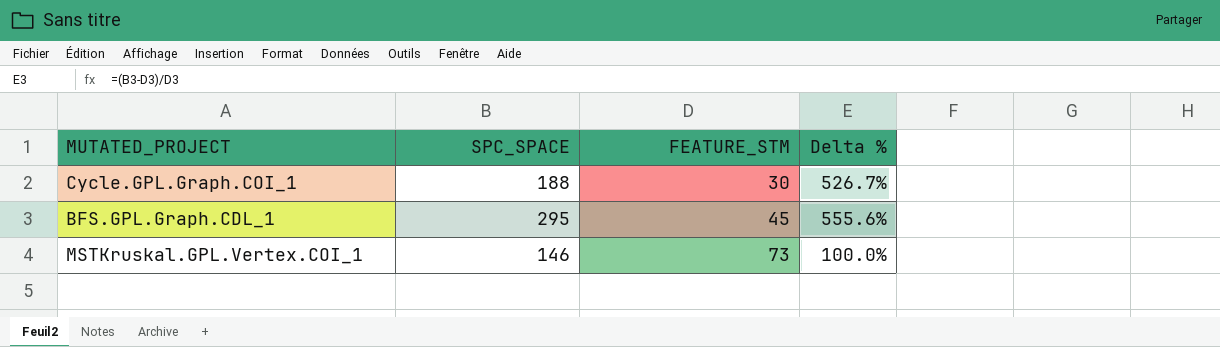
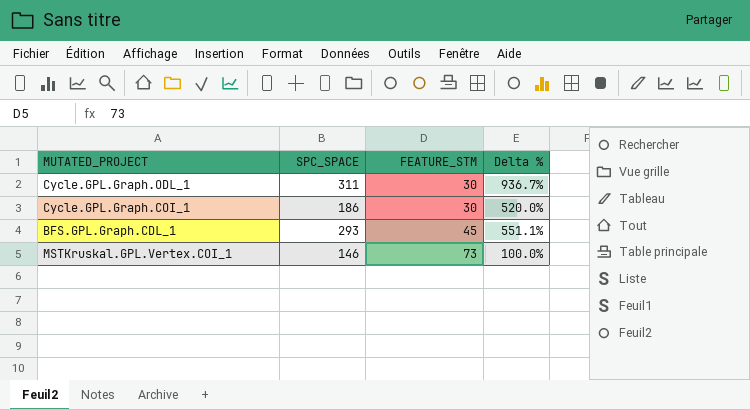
row Cycle.GPL.Graph.ODL_1: none -> 311 | 30 | 936.7%
Cycle.GPL.Graph.COI_1 | SPC_SPACE: 188 -> 186
Cycle.GPL.Graph.COI_1 | Delta %: 526.7% -> 520.0%
BFS.GPL.Graph.CDL_1 | SPC_SPACE: 295 -> 293
BFS.GPL.Graph.CDL_1 | Delta %: 555.6% -> 551.1%

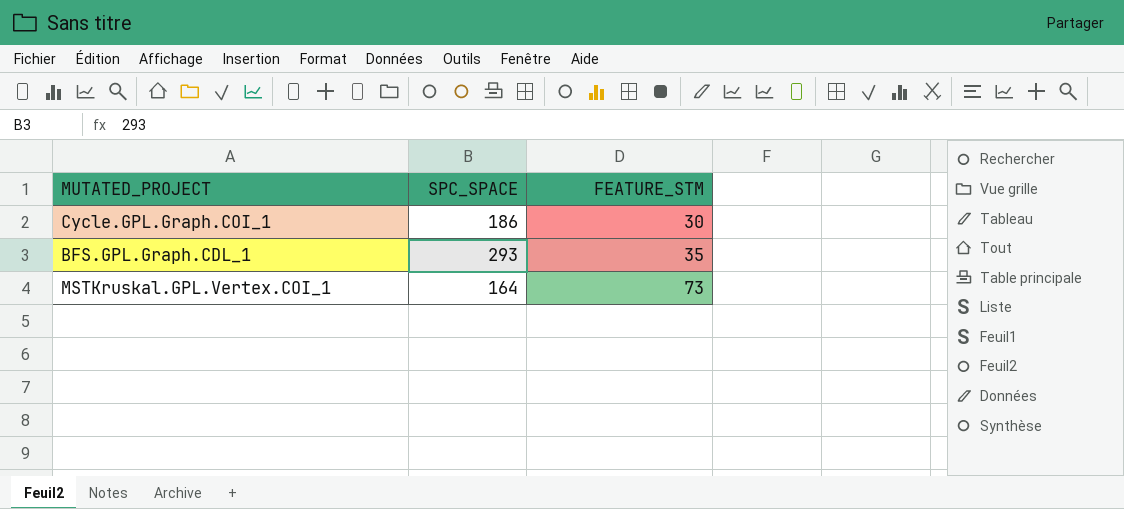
column Delta % | formula: ([SPC_SPACE] - [FEATURE_STM]) / [FEATURE_STM] -> none
row Cycle.GPL.Graph.ODL_1: 311 | 30 | 936.7% -> none
BFS.GPL.Graph.CDL_1 | FEATURE_STM: 45 -> 35
MSTKruskal.GPL.Vertex.COI_1 | SPC_SPACE: 146 -> 164

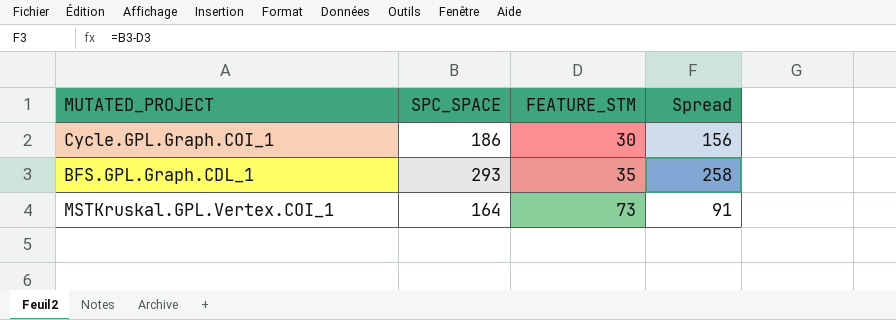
column Spread | formula: none -> [SPC_SPACE] - [FEATURE_STM]

